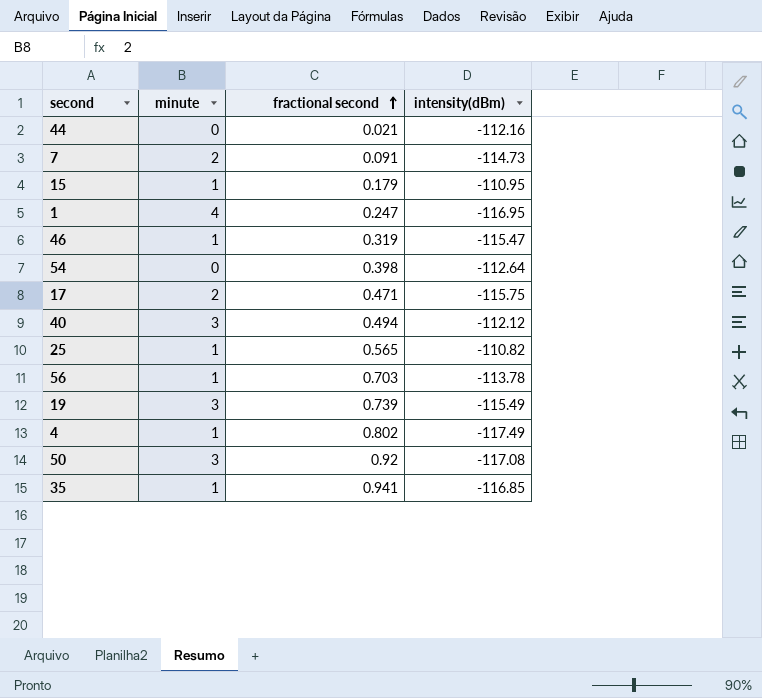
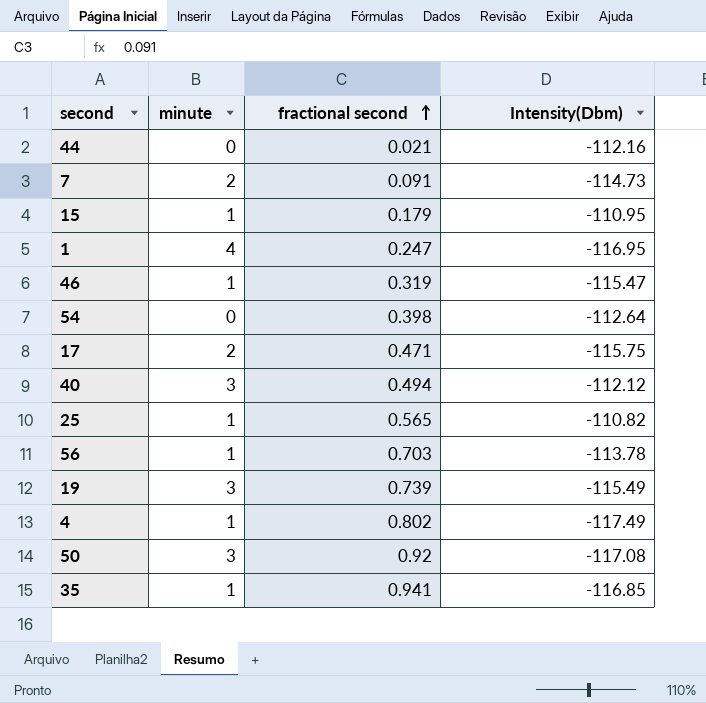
column name: intensity(dBm) -> Intensity(Dbm)

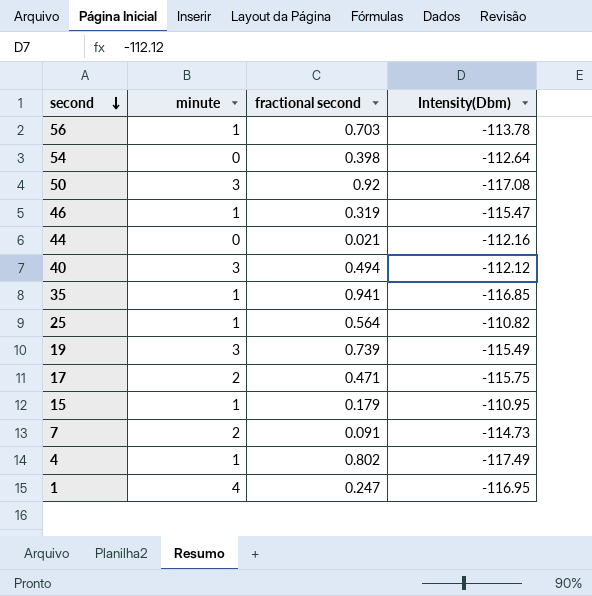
row order: fractional second ascending -> second descending
25 | fractional second: 0.565 -> 0.564

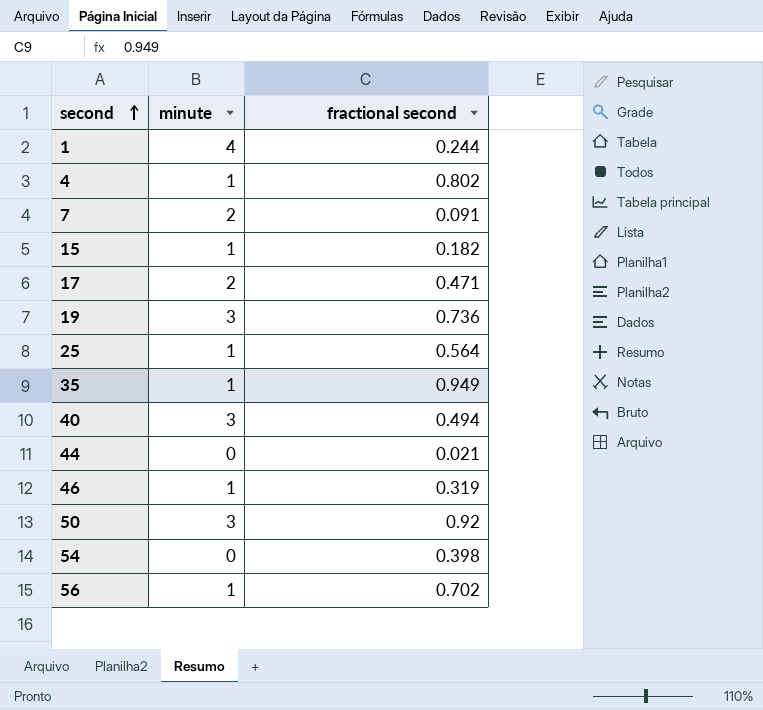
row order: second descending -> second ascending
column Intensity(Dbm) | position: 4 -> none
1 | fractional second: 0.247 -> 0.244
15 | fractional second: 0.179 -> 0.182
19 | fractional second: 0.739 -> 0.736
35 | fractional second: 0.941 -> 0.949
56 | fractional second: 0.703 -> 0.702

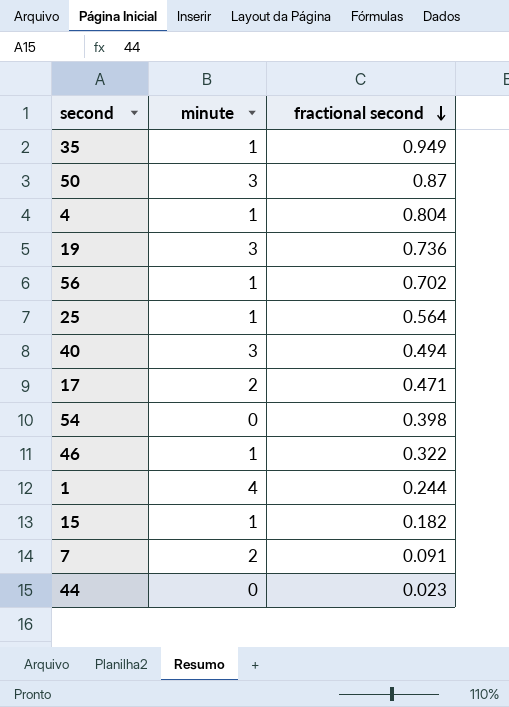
row order: second ascending -> fractional second descending
50 | fractional second: 0.92 -> 0.87
4 | fractional second: 0.802 -> 0.804
46 | fractional second: 0.319 -> 0.322
44 | fractional second: 0.021 -> 0.023

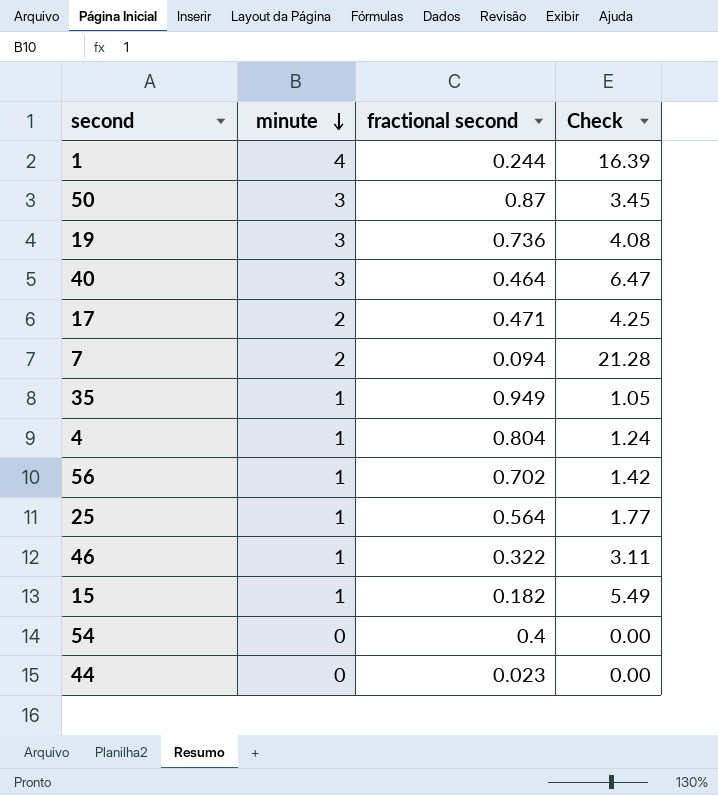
row order: fractional second descending -> minute descending
column Check | formula: none -> [minute] / [fractional second]
40 | fractional second: 0.494 -> 0.464
7 | fractional second: 0.091 -> 0.094
54 | fractional second: 0.398 -> 0.4

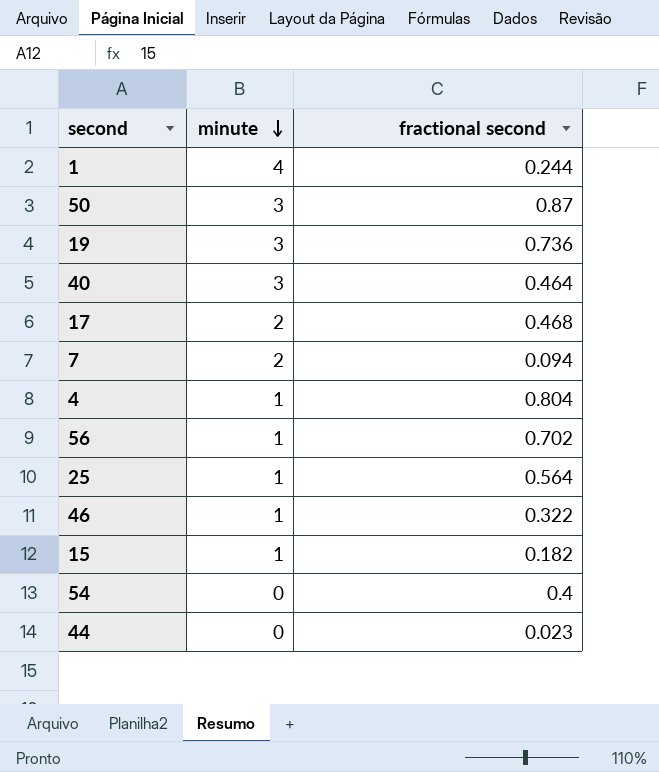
column Check | formula: [minute] / [fractional second] -> none
row 35: 1 | 0.949 | 1.05 -> none
17 | fractional second: 0.471 -> 0.468

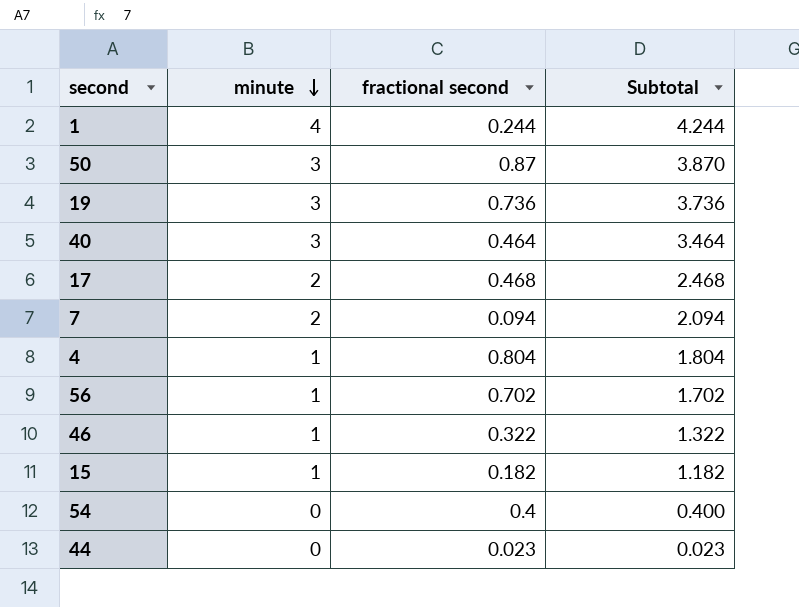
column Subtotal | formula: none -> [minute] + [fractional second]
row 25: 1 | 0.564 -> none

